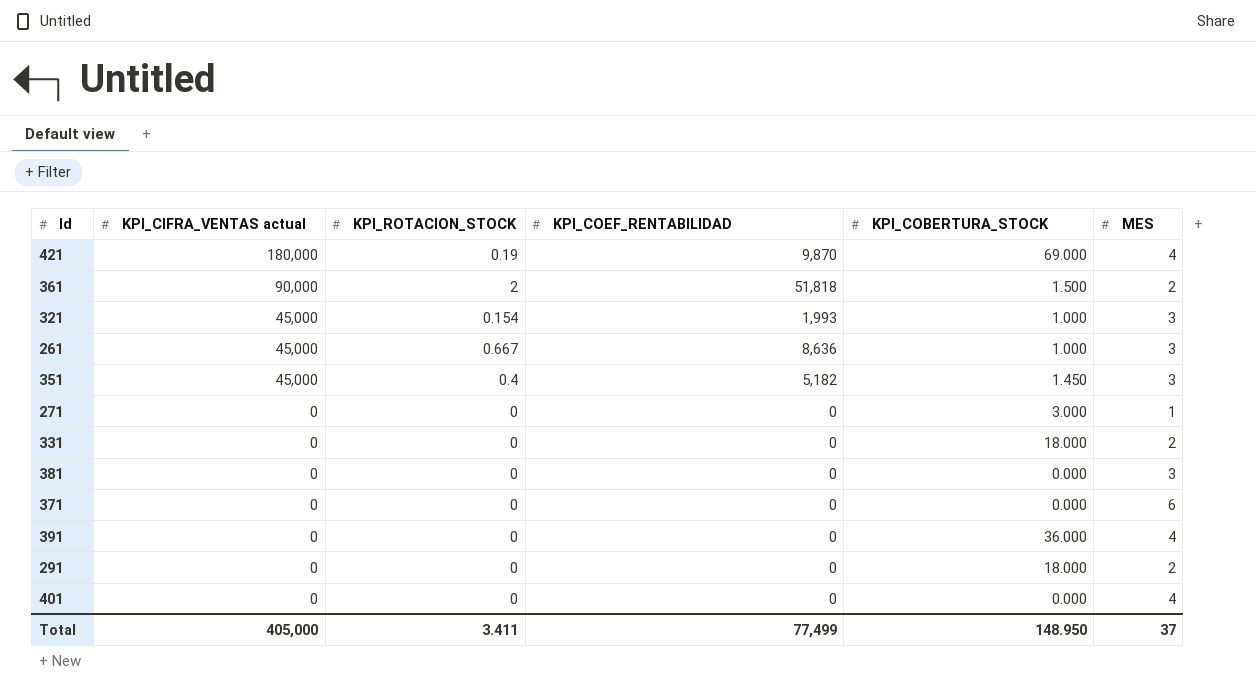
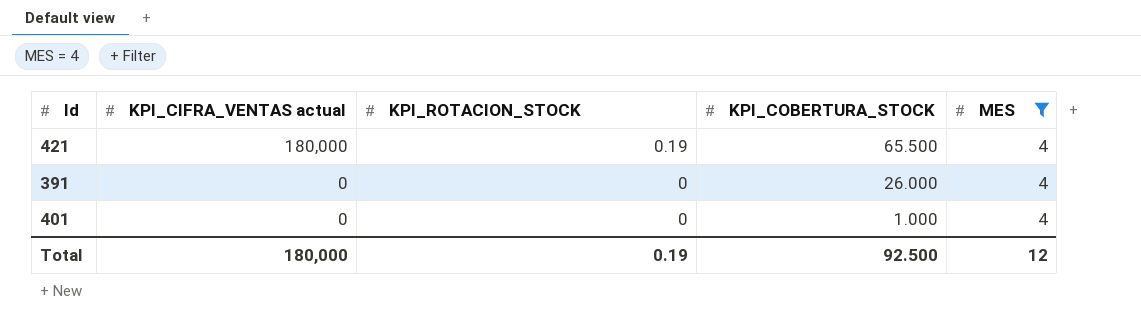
filter: none -> MES = 4
column KPI_COEF_RENTABILIDAD | position: 4 -> none
421 | KPI_COBERTURA_STOCK: 69.000 -> 65.500
391 | KPI_COBERTURA_STOCK: 36.000 -> 26.000
401 | KPI_COBERTURA_STOCK: 0.000 -> 1.000
Total | KPI_CIFRA_VENTAS actual: 405,000 -> 180,000
Total | KPI_ROTACION_STOCK: 3.411 -> 0.19
Total | KPI_COBERTURA_STOCK: 148.950 -> 92.500
Total | MES: 37 -> 12

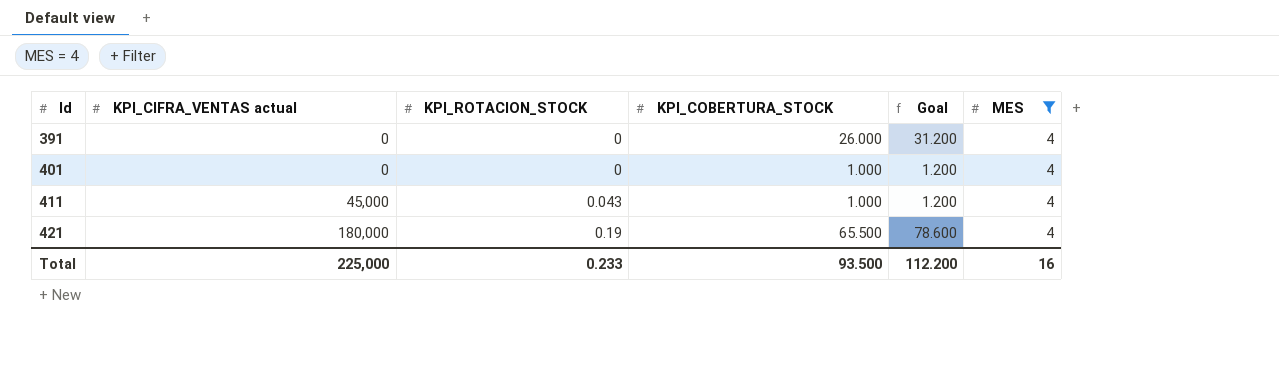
row order: KPI_CIFRA_VENTAS actual descending -> Id ascending
column Goal | formula: none -> [KPI_COBERTURA_STOCK] * 1.2
row 411: none -> 45,000 | 0.043 | 1.000 | 1.200 | 4
Total | KPI_CIFRA_VENTAS actual: 180,000 -> 225,000
Total | KPI_ROTACION_STOCK: 0.19 -> 0.233
Total | KPI_COBERTURA_STOCK: 92.500 -> 93.500
Total | MES: 12 -> 16

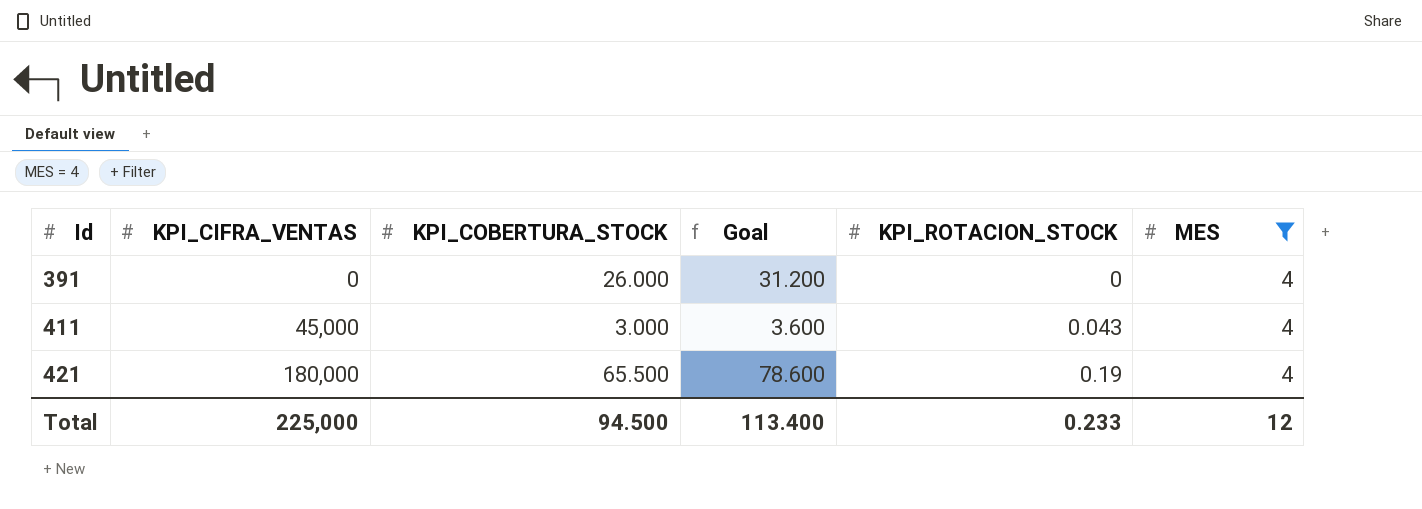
column name: KPI_CIFRA_VENTAS actual -> KPI_CIFRA_VENTAS
column KPI_ROTACION_STOCK | position: 3 -> 5
row 401: 0 | 0 | 1.000 | 1.200 | 4 -> none
411 | KPI_COBERTURA_STOCK: 1.000 -> 3.000
411 | Goal: 1.200 -> 3.600
Total | KPI_COBERTURA_STOCK: 93.500 -> 94.500
Total | Goal: 112.200 -> 113.400
Total | MES: 16 -> 12

